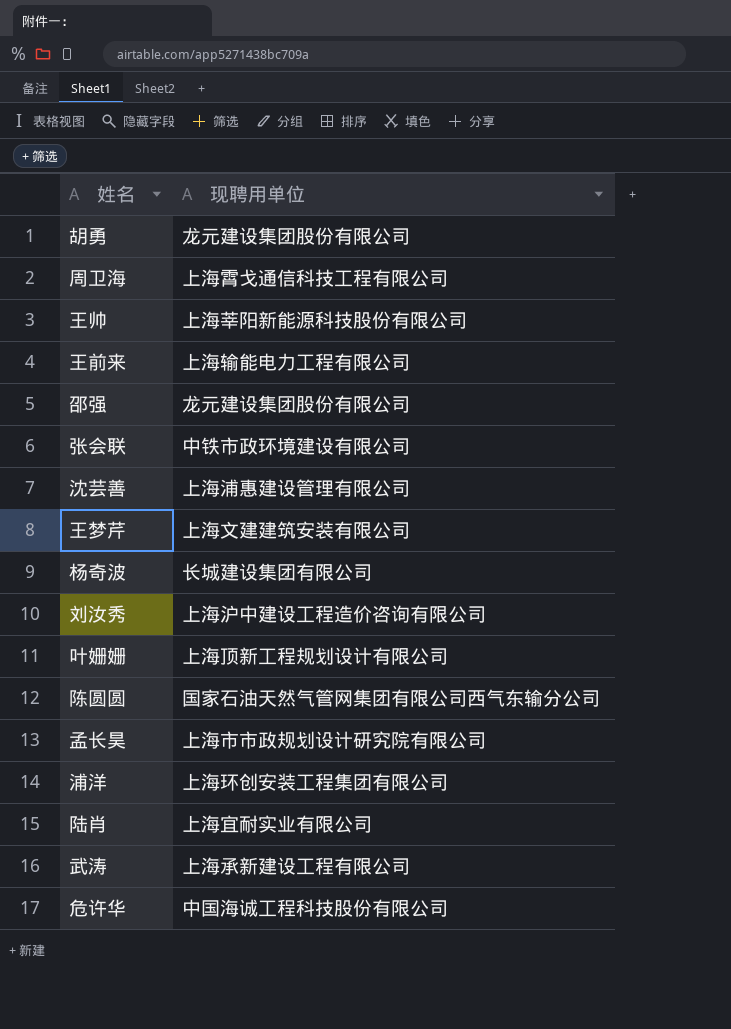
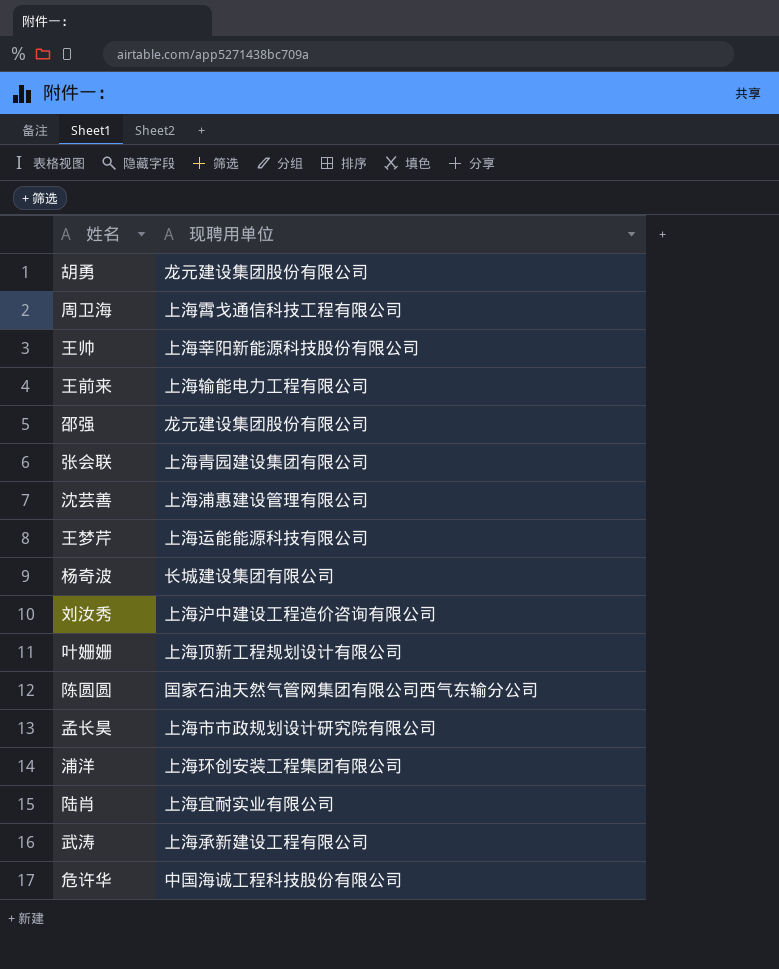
张会联 | 现聘用单位: 中铁市政环境建设有限公司 -> 上海青园建设集团有限公司
王梦芹 | 现聘用单位: 上海文建建筑安装有限公司 -> 上海运能能源科技有限公司

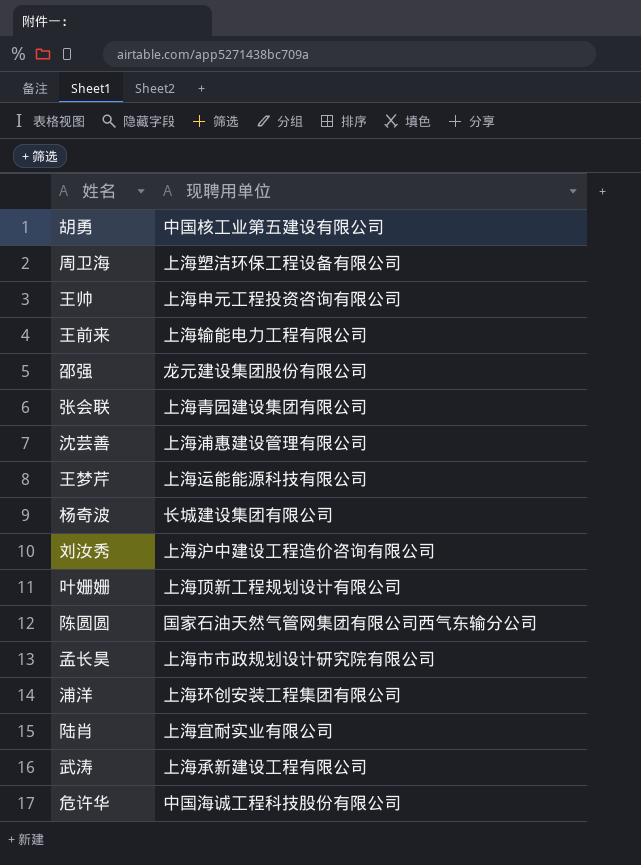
胡勇 | 现聘用单位: 龙元建设集团股份有限公司 -> 中国核工业第五建设有限公司
周卫海 | 现聘用单位: 上海霄戈通信科技工程有限公司 -> 上海塑洁环保工程设备有限公司
王帅 | 现聘用单位: 上海莘阳新能源科技股份有限公司 -> 上海申元工程投资咨询有限公司

